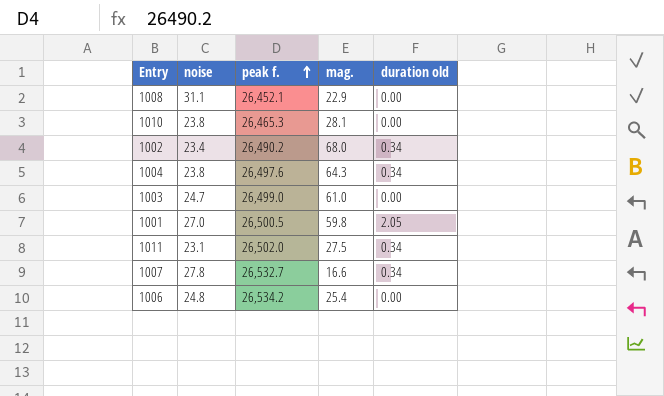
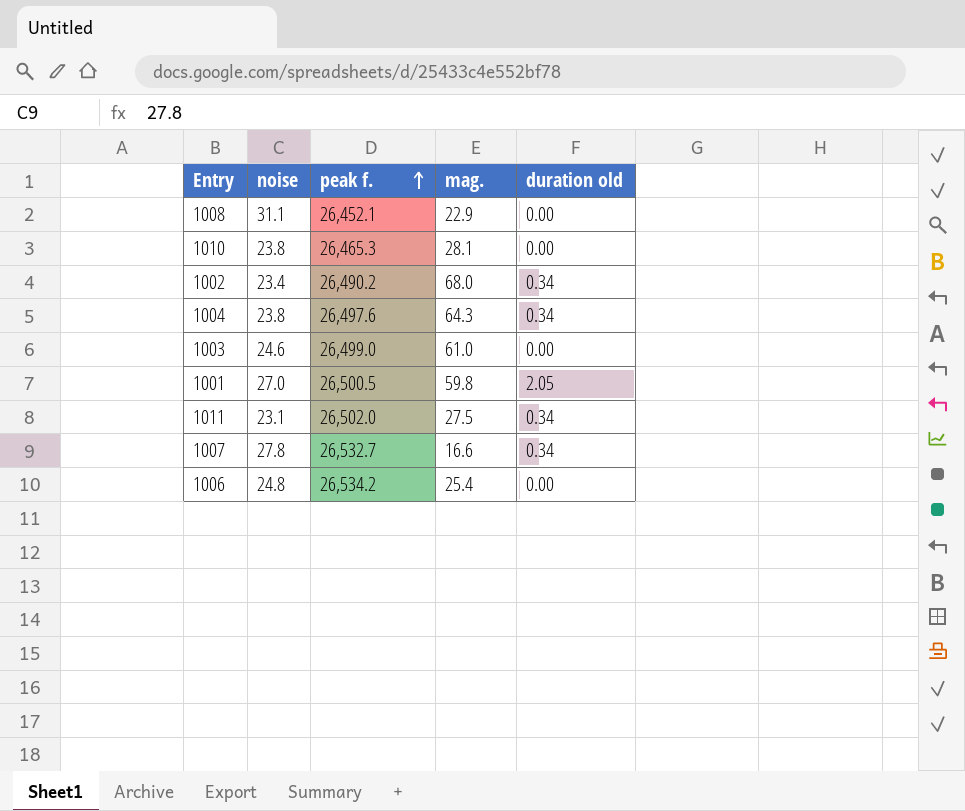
1003 | noise: 24.7 -> 24.6

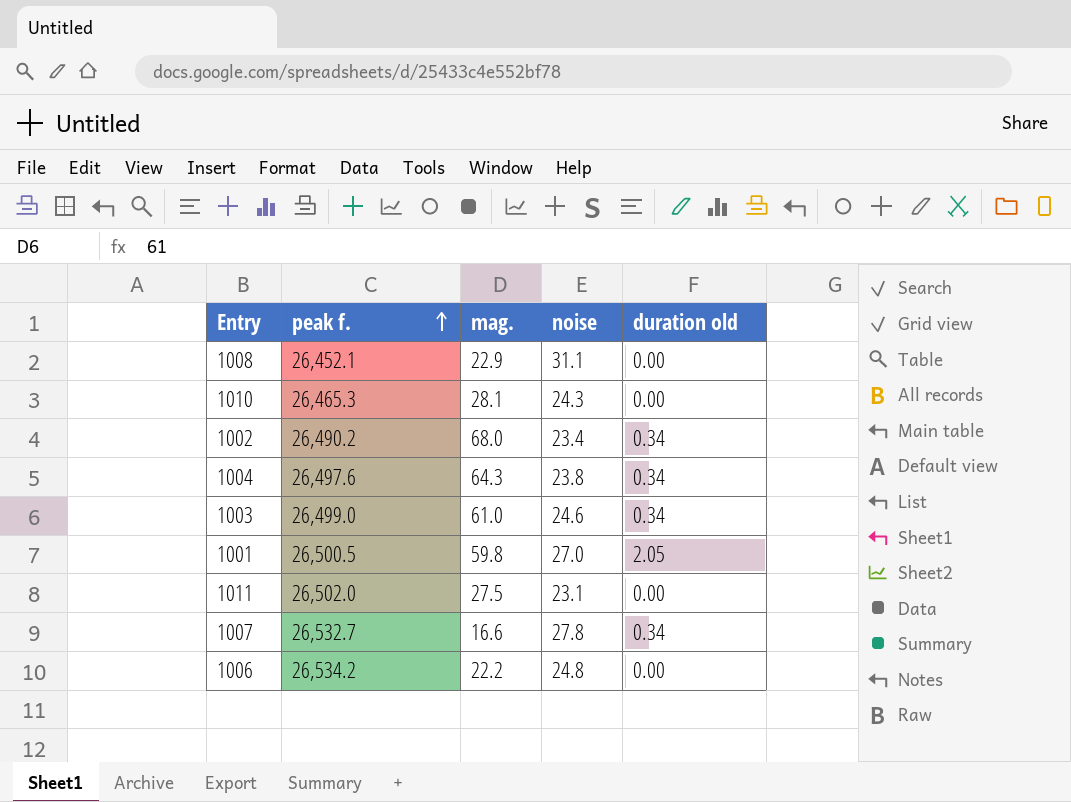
column noise | position: 2 -> 4
1010 | noise: 23.8 -> 24.3
1003 | duration old: 0.00 -> 0.34
1011 | duration old: 0.34 -> 0.00
1006 | mag.: 25.4 -> 22.2

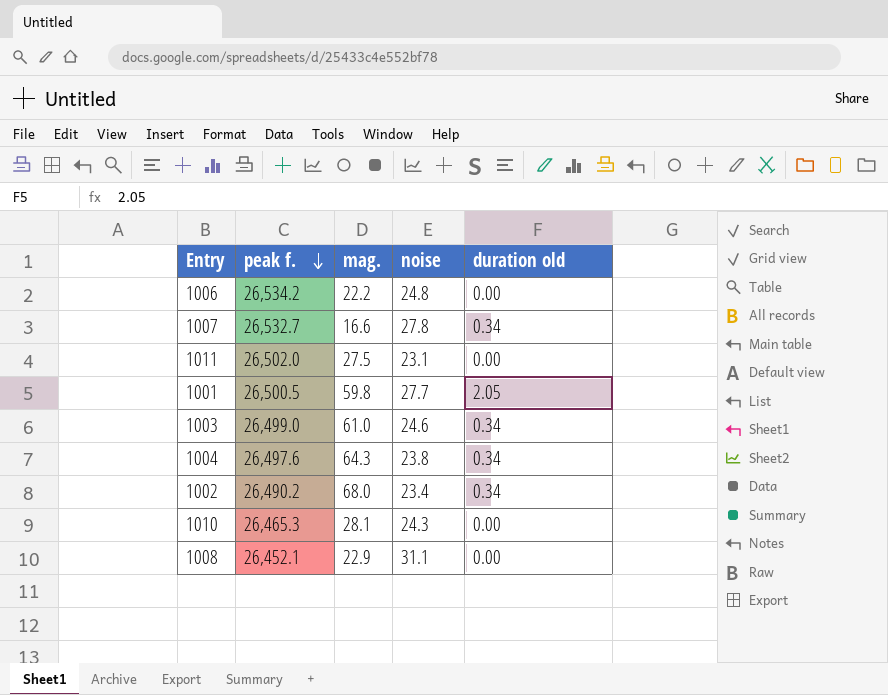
row order: peak f. ascending -> peak f. descending
1001 | noise: 27.0 -> 27.7

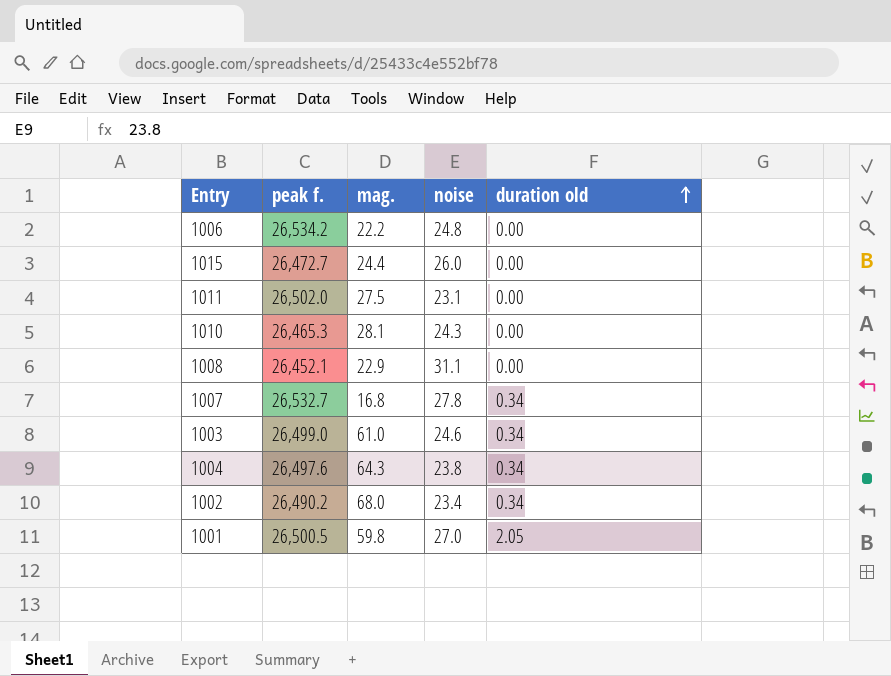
row order: peak f. descending -> duration old ascending
row 1015: none -> 26,472.7 | 24.4 | 26.0 | 0.00
1007 | mag.: 16.6 -> 16.8
1001 | noise: 27.7 -> 27.0

